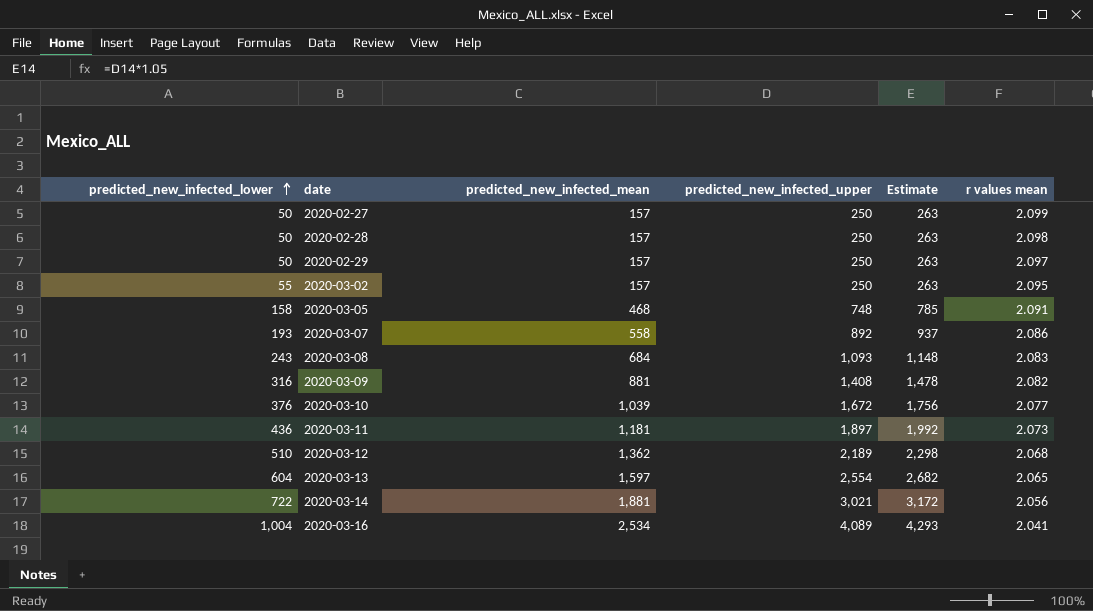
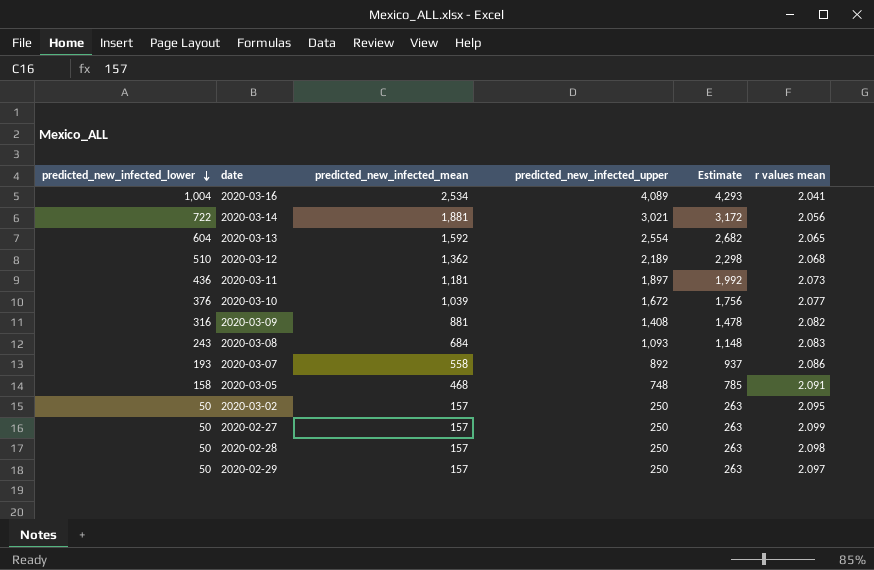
row order: predicted_new_infected_lower ascending -> predicted_new_infected_lower descending
2020-03-13 | predicted_new_infected_mean: 1,597 -> 1,592
2020-03-02 | predicted_new_infected_lower: 55 -> 50

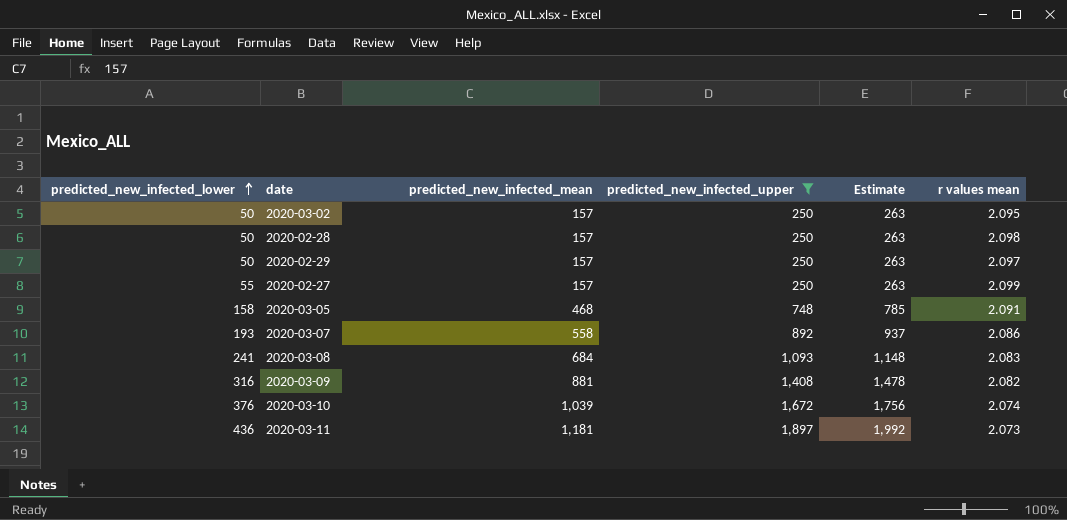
filter: none -> predicted_new_infected_upper <= 1,897
row order: predicted_new_infected_lower descending -> predicted_new_infected_lower ascending
2020-02-27 | predicted_new_infected_lower: 50 -> 55
2020-03-08 | predicted_new_infected_lower: 243 -> 241
2020-03-10 | r values mean: 2.077 -> 2.074

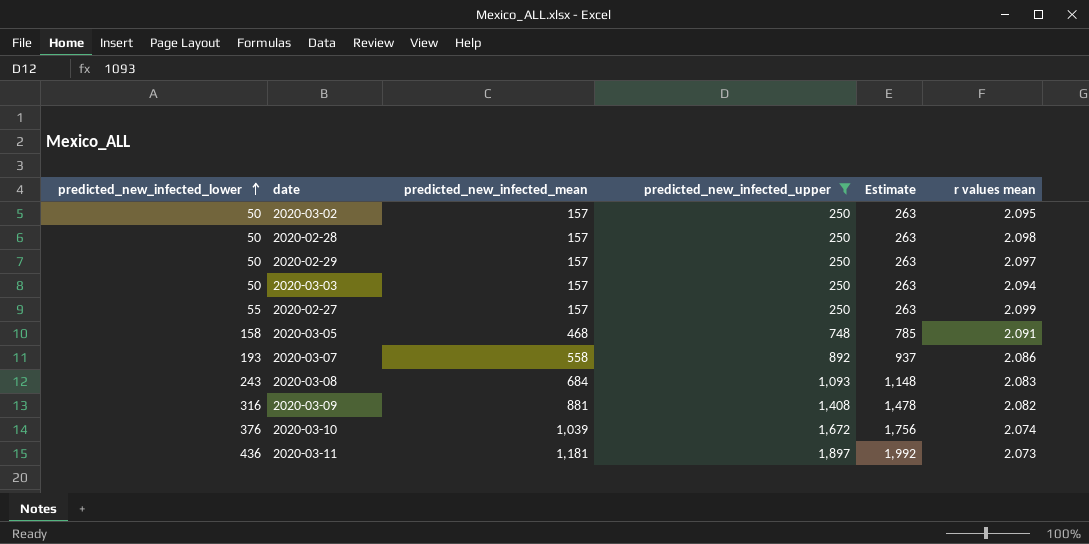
row 2020-03-03: none -> 50 | 157 | 250 | 263 | 2.094
2020-03-08 | predicted_new_infected_lower: 241 -> 243

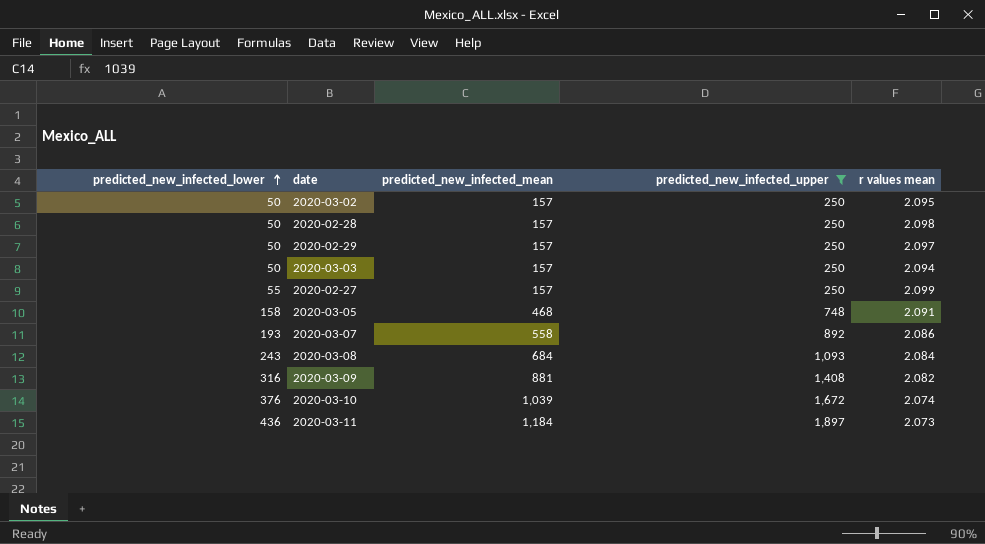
column Estimate | formula: [predicted_new_infected_upper] * 1.05 -> none
2020-03-08 | r values mean: 2.083 -> 2.084
2020-03-11 | predicted_new_infected_mean: 1,181 -> 1,184

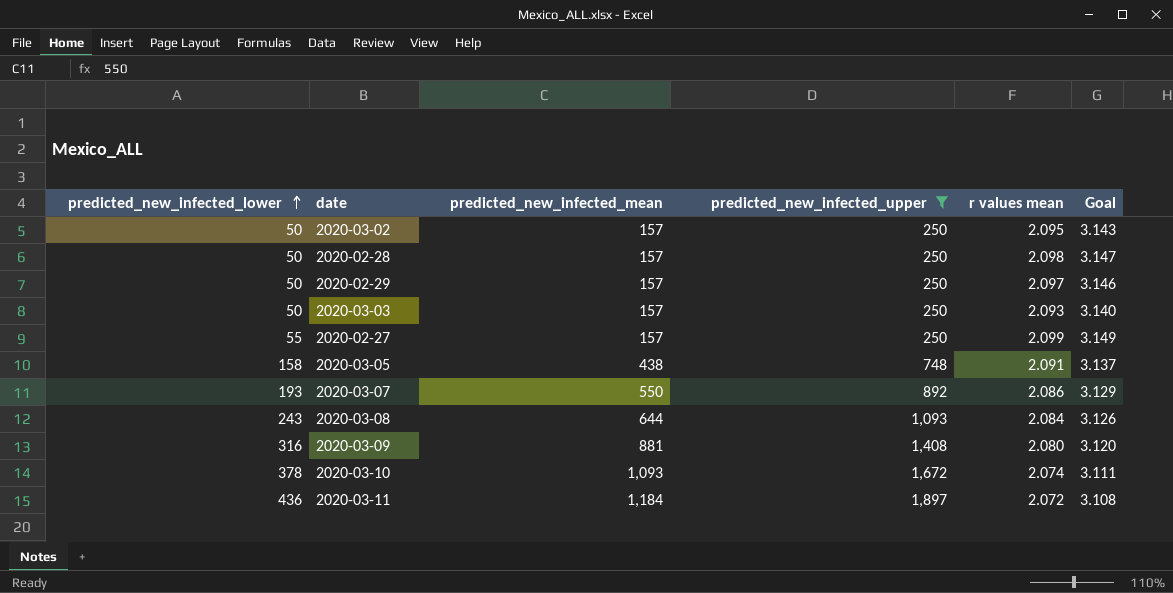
column Goal | formula: none -> [r values mean] * 1.5
2020-03-03 | r values mean: 2.094 -> 2.093
2020-03-05 | predicted_new_infected_mean: 468 -> 438
2020-03-07 | predicted_new_infected_mean: 558 -> 550
2020-03-08 | predicted_new_infected_mean: 684 -> 644
2020-03-09 | r values mean: 2.082 -> 2.080
2020-03-10 | predicted_new_infected_lower: 376 -> 378
2020-03-10 | predicted_new_infected_mean: 1,039 -> 1,093
2020-03-11 | r values mean: 2.073 -> 2.072

